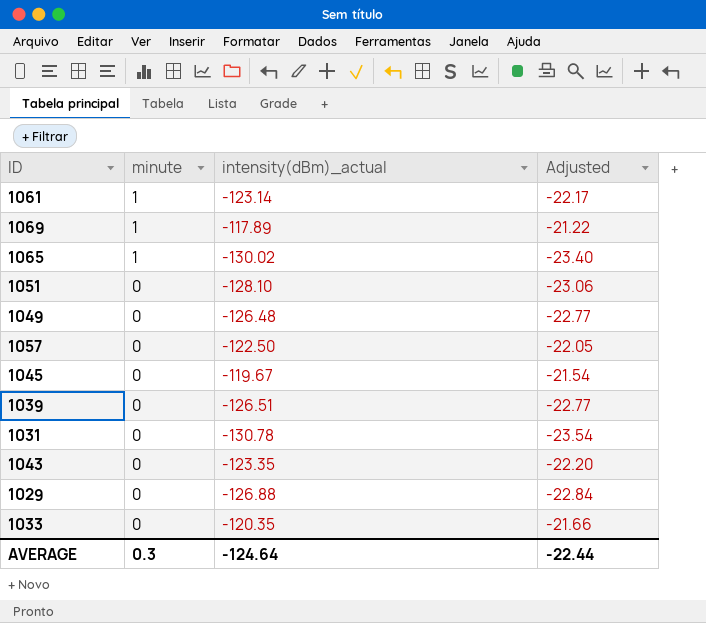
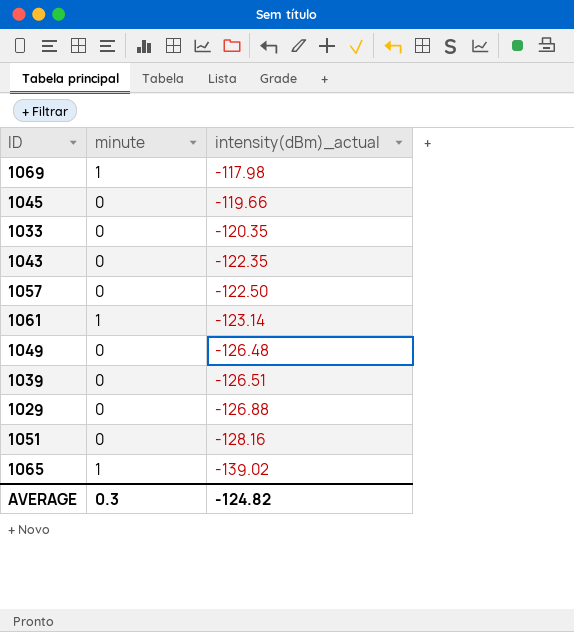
row order: minute descending -> intensity(dBm)_actual descending
column Adjusted | formula: [intensity(dBm)_actual] * 0.18 -> none
row 1031: 0 | -130.78 | -23.54 -> none
1069 | intensity(dBm)_actual: -117.89 -> -117.98
1045 | intensity(dBm)_actual: -119.67 -> -119.66
1043 | intensity(dBm)_actual: -123.35 -> -122.35
1051 | intensity(dBm)_actual: -128.10 -> -128.16
1065 | intensity(dBm)_actual: -130.02 -> -139.02
AVERAGE | intensity(dBm)_actual: -124.64 -> -124.82

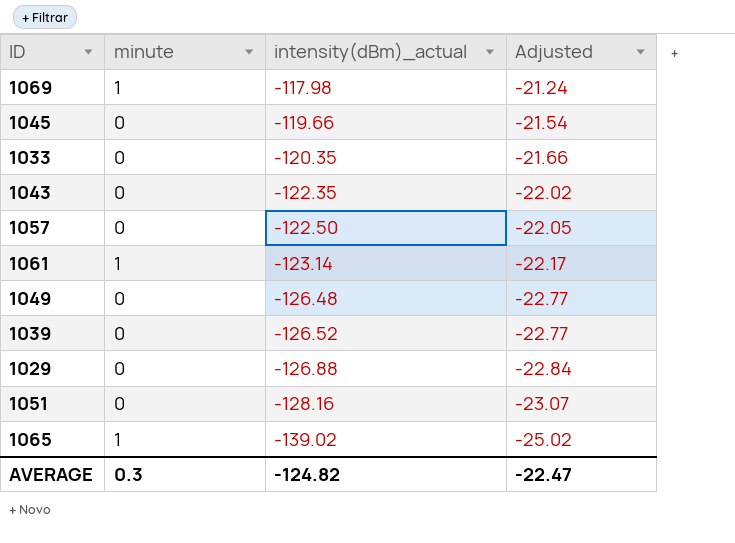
column Adjusted | formula: none -> [intensity(dBm)_actual] * 0.18
1039 | intensity(dBm)_actual: -126.51 -> -126.52

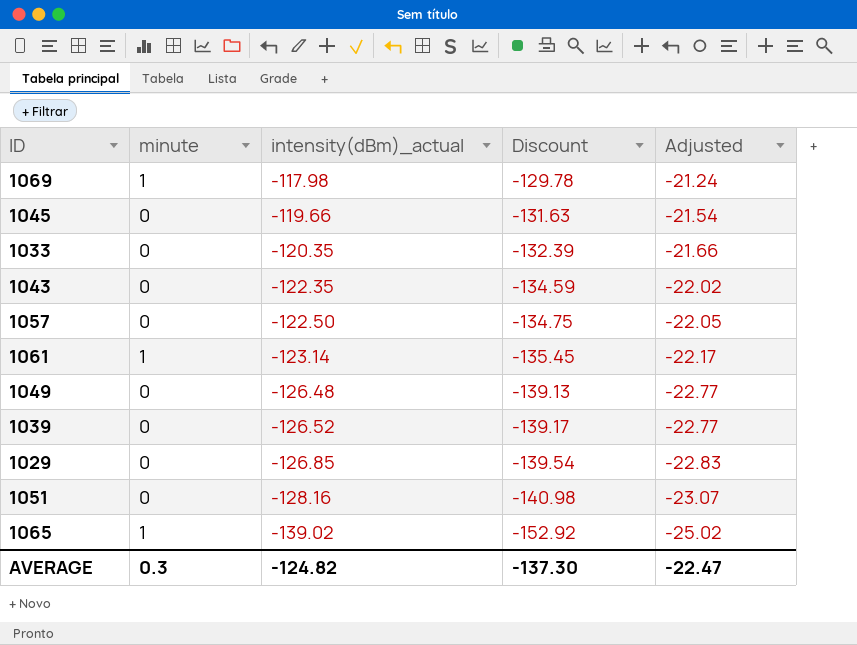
column Discount | formula: none -> [intensity(dBm)_actual] * 1.1
1029 | intensity(dBm)_actual: -126.88 -> -126.85
1029 | Adjusted: -22.84 -> -22.83

